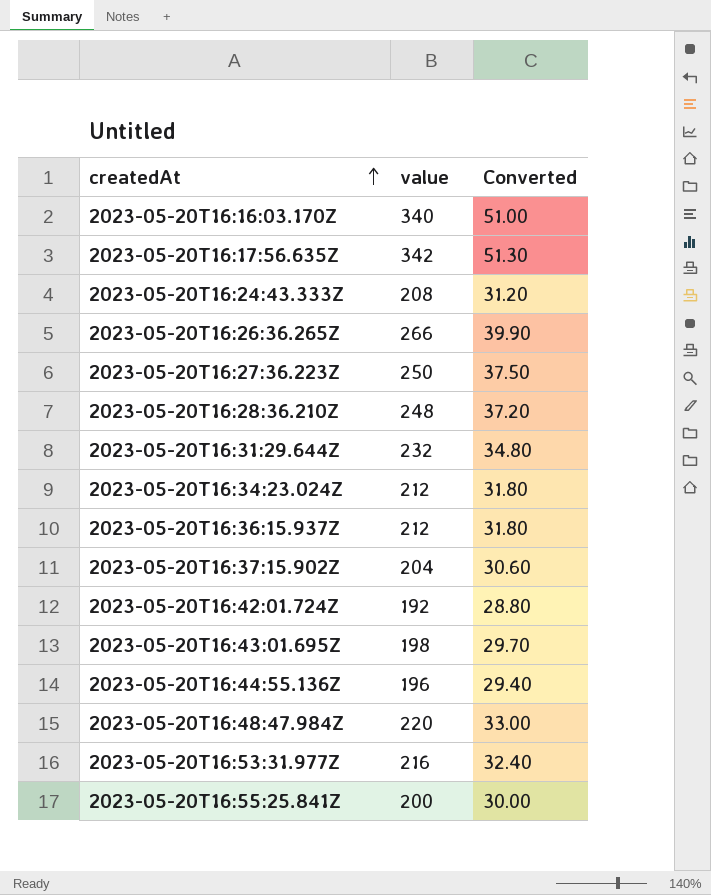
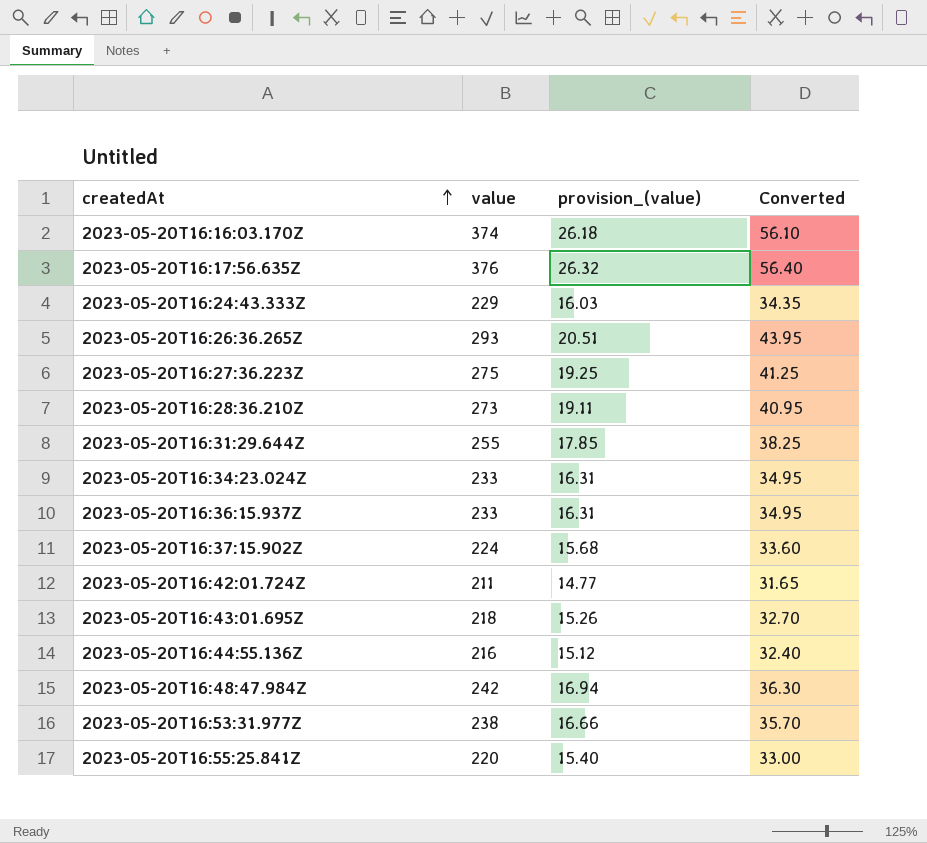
column provision_(value) | formula: none -> [value] * 0.07
2023-05-20T16:16:03.170Z | value: 340 -> 374
2023-05-20T16:16:03.170Z | Converted: 51.00 -> 56.10
2023-05-20T16:17:56.635Z | value: 342 -> 376
2023-05-20T16:17:56.635Z | Converted: 51.30 -> 56.40
2023-05-20T16:24:43.333Z | value: 208 -> 229
2023-05-20T16:24:43.333Z | Converted: 31.20 -> 34.35
2023-05-20T16:26:36.265Z | value: 266 -> 293
2023-05-20T16:26:36.265Z | Converted: 39.90 -> 43.95
2023-05-20T16:27:36.223Z | value: 250 -> 275
2023-05-20T16:27:36.223Z | Converted: 37.50 -> 41.25
2023-05-20T16:28:36.210Z | value: 248 -> 273
2023-05-20T16:28:36.210Z | Converted: 37.20 -> 40.95
2023-05-20T16:31:29.644Z | value: 232 -> 255
2023-05-20T16:31:29.644Z | Converted: 34.80 -> 38.25
2023-05-20T16:34:23.024Z | value: 212 -> 233
2023-05-20T16:34:23.024Z | Converted: 31.80 -> 34.95
2023-05-20T16:36:15.937Z | value: 212 -> 233
2023-05-20T16:36:15.937Z | Converted: 31.80 -> 34.95
2023-05-20T16:37:15.902Z | value: 204 -> 224
2023-05-20T16:37:15.902Z | Converted: 30.60 -> 33.60
2023-05-20T16:42:01.724Z | value: 192 -> 211
2023-05-20T16:42:01.724Z | Converted: 28.80 -> 31.65
2023-05-20T16:43:01.695Z | value: 198 -> 218
2023-05-20T16:43:01.695Z | Converted: 29.70 -> 32.70
2023-05-20T16:44:55.136Z | value: 196 -> 216
2023-05-20T16:44:55.136Z | Converted: 29.40 -> 32.40
2023-05-20T16:48:47.984Z | value: 220 -> 242
2023-05-20T16:48:47.984Z | Converted: 33.00 -> 36.30
2023-05-20T16:53:31.977Z | value: 216 -> 238
2023-05-20T16:53:31.977Z | Converted: 32.40 -> 35.70
2023-05-20T16:55:25.841Z | value: 200 -> 220
2023-05-20T16:55:25.841Z | Converted: 30.00 -> 33.00

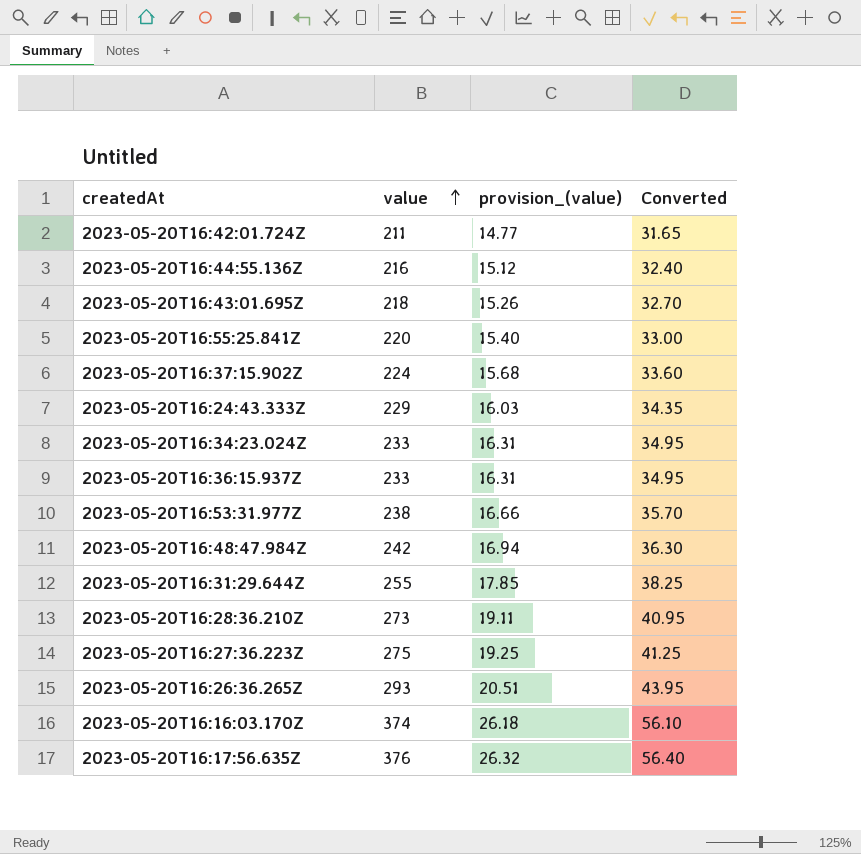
row order: createdAt ascending -> value ascending

